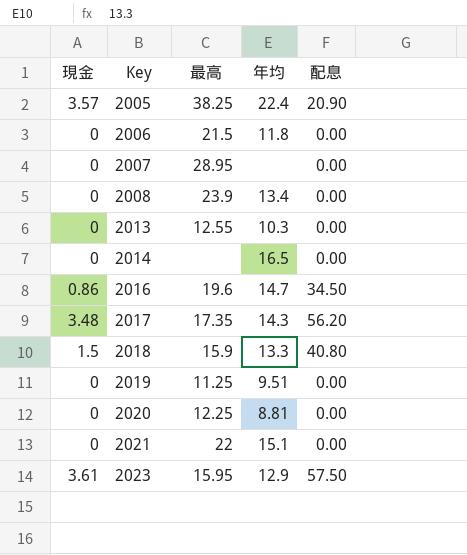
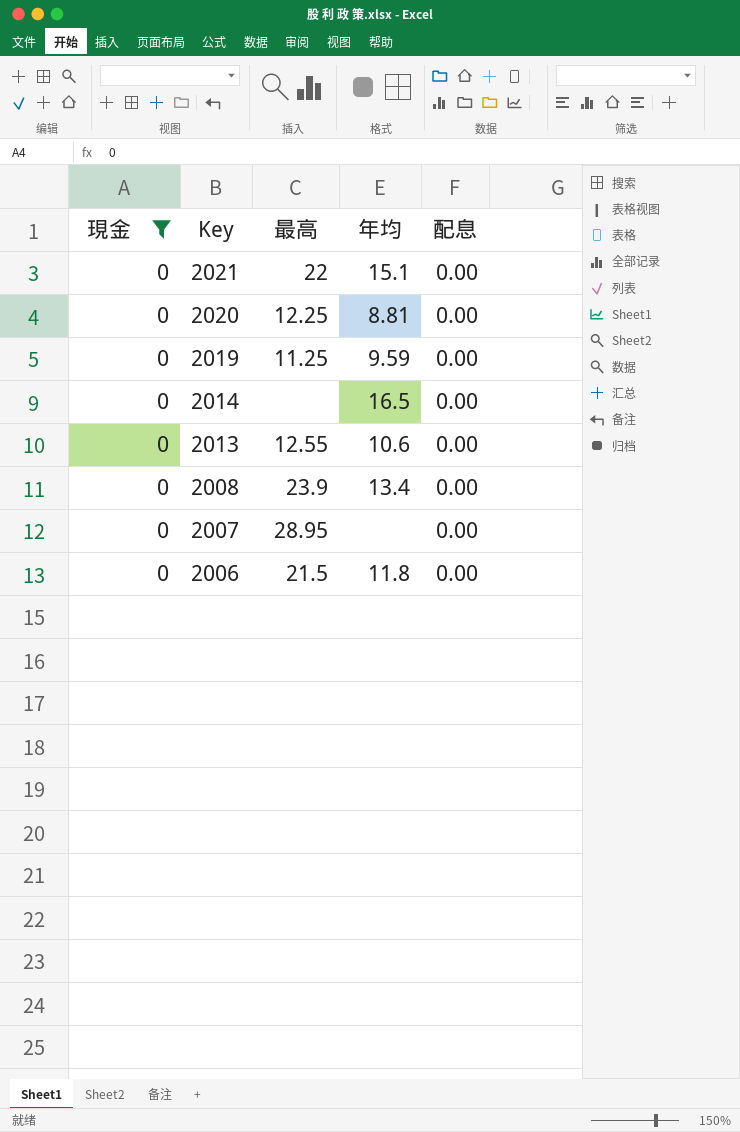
filter: none -> 現金 = 0
row order: Key ascending -> Key descending
2019 | 年均: 9.51 -> 9.59
2013 | 年均: 10.3 -> 10.6

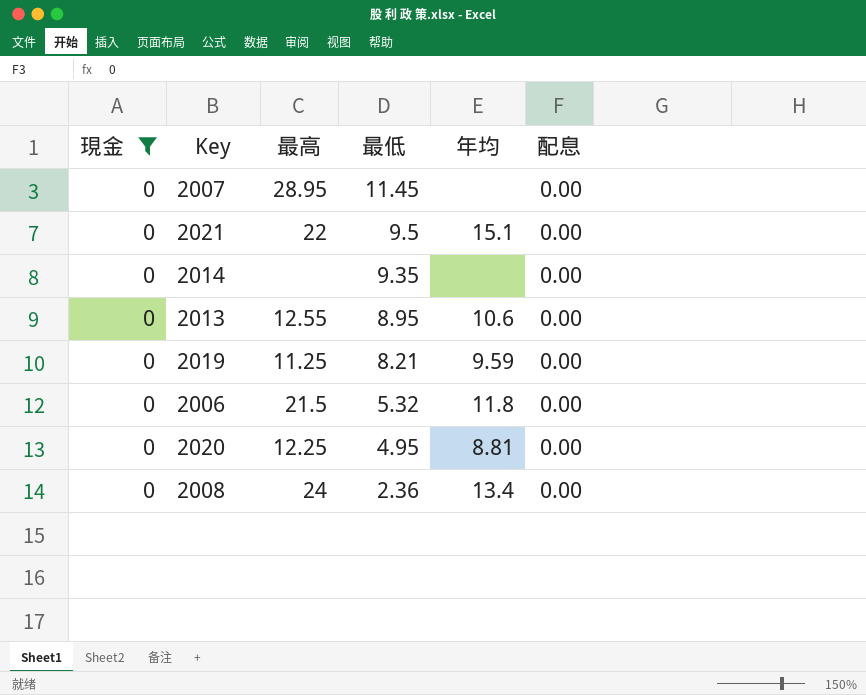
row order: Key descending -> 最低 descending
column 最低 | position: none -> 4
2014 | 年均: 16.5 -> none
2008 | 最高: 23.9 -> 24

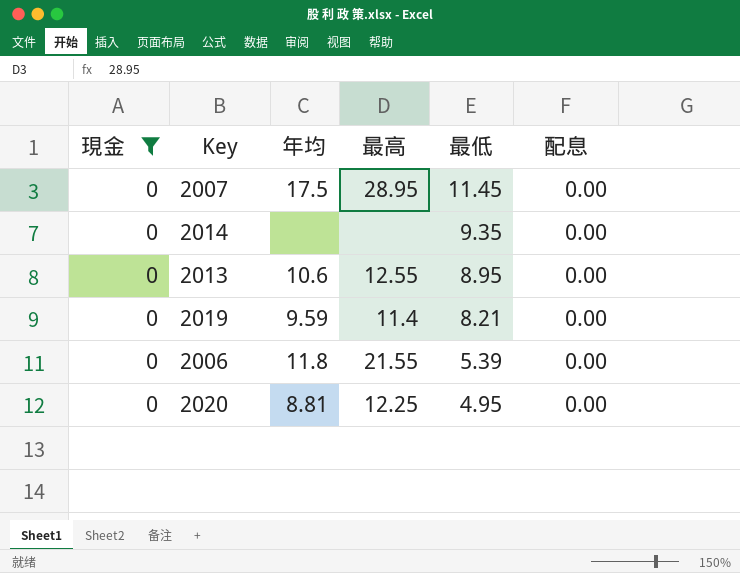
column 年均 | position: 5 -> 3
row 2021: 0 | 22 | 9.5 | 15.1 | 0.00 -> none
row 2008: 0 | 24 | 2.36 | 13.4 | 0.00 -> none
2007 | 年均: none -> 17.5
2019 | 最高: 11.25 -> 11.4
2006 | 最高: 21.5 -> 21.55
2006 | 最低: 5.32 -> 5.39

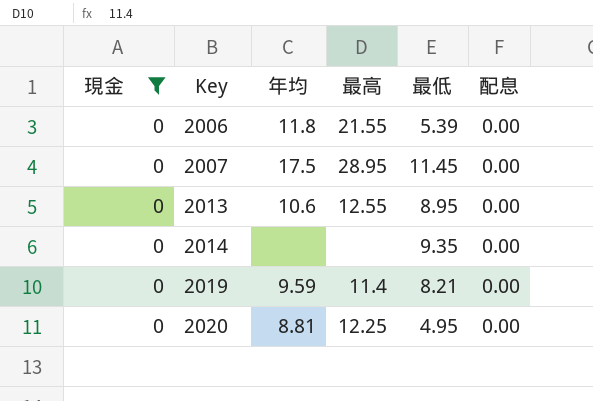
row order: 最低 descending -> Key ascending

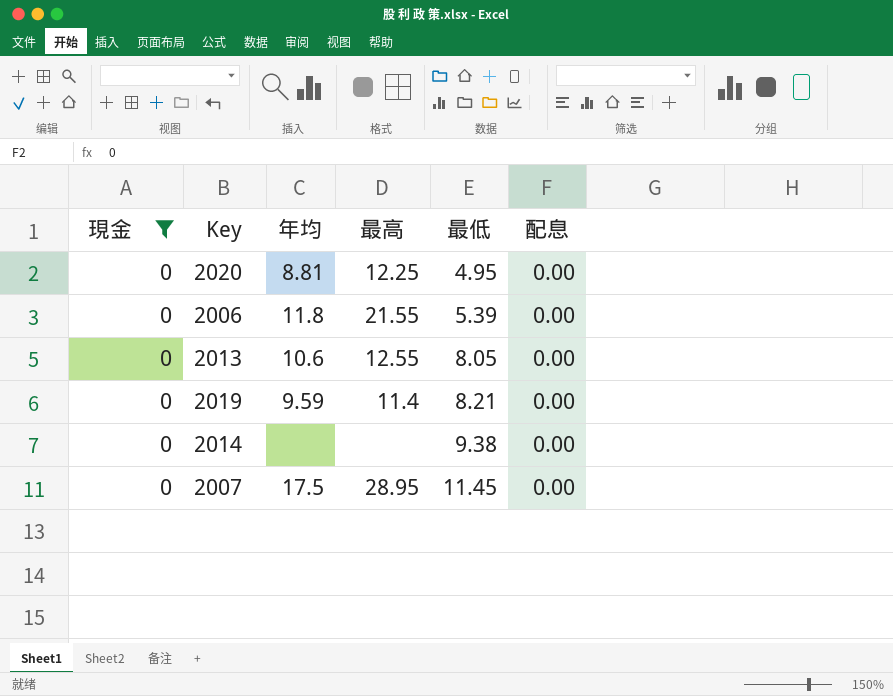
row order: Key ascending -> 最低 ascending
2013 | 最低: 8.95 -> 8.05
2014 | 最低: 9.35 -> 9.38

